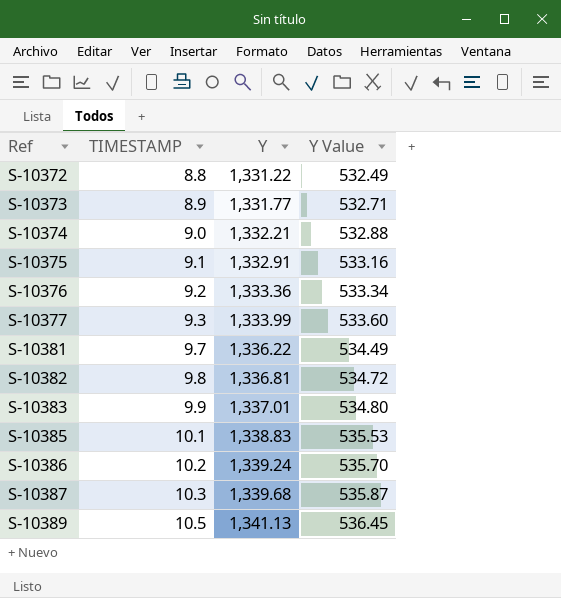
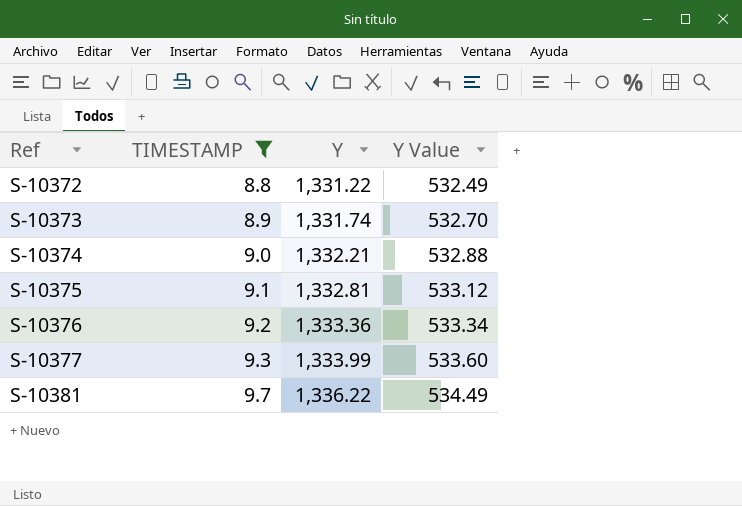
filter: none -> TIMESTAMP <= 9.7
S-10373 | Y: 1,331.77 -> 1,331.74
S-10373 | Y Value: 532.71 -> 532.70
S-10375 | Y: 1,332.91 -> 1,332.81
S-10375 | Y Value: 533.16 -> 533.12

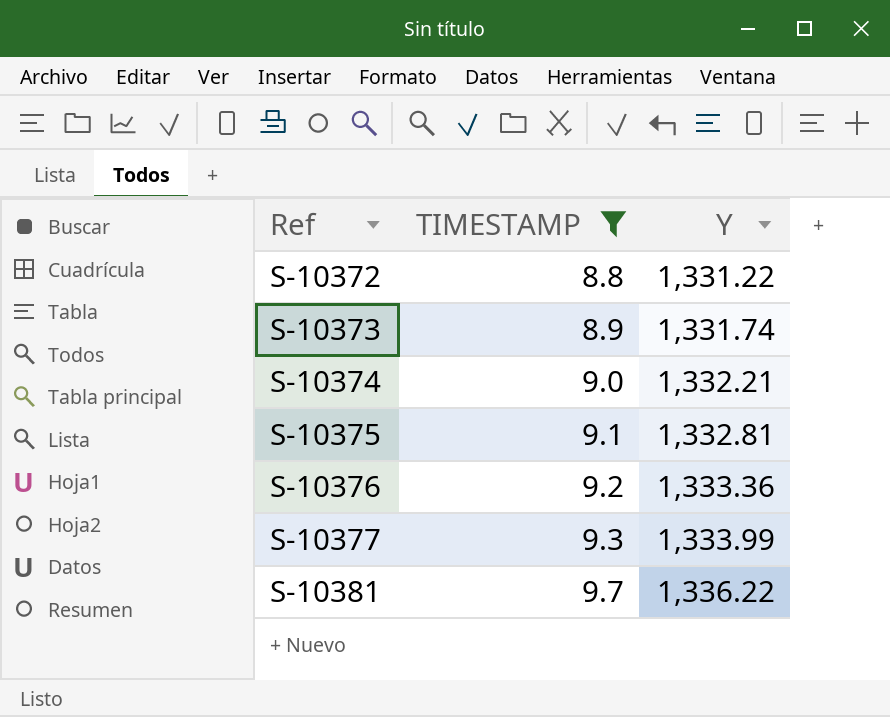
column Y Value | formula: [Y] * 0.4 -> none

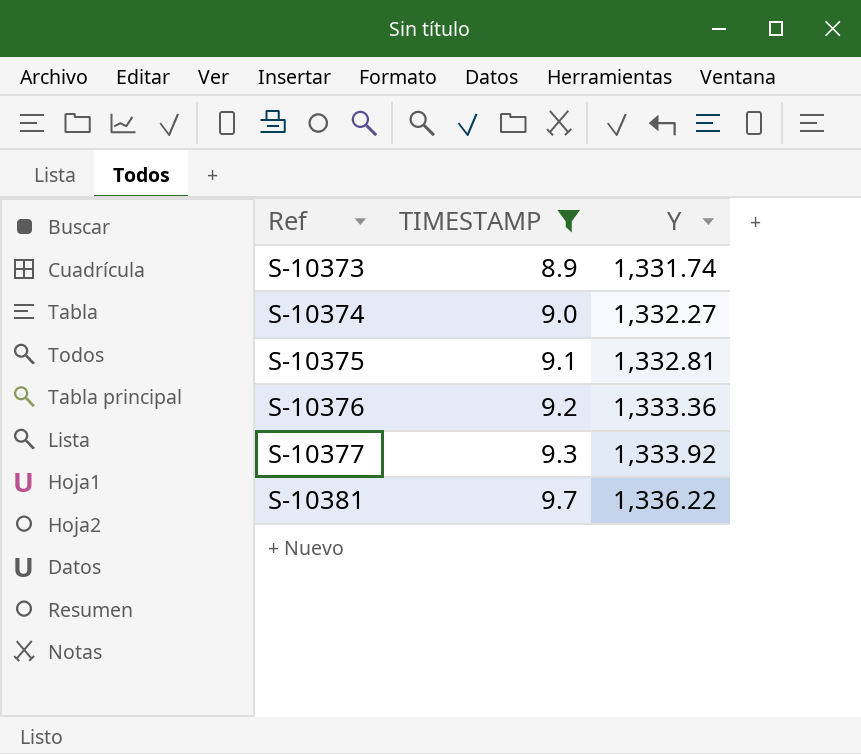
row S-10372: 8.8 | 1,331.22 -> none
S-10374 | Y: 1,332.21 -> 1,332.27
S-10377 | Y: 1,333.99 -> 1,333.92

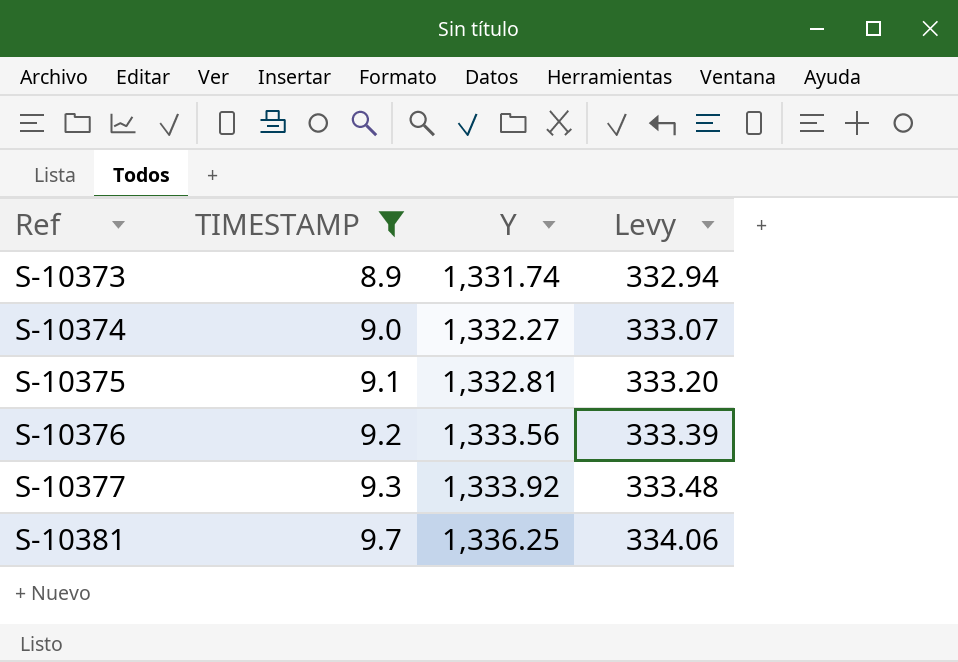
column Levy | formula: none -> [Y] * 0.25
S-10376 | Y: 1,333.36 -> 1,333.56
S-10381 | Y: 1,336.22 -> 1,336.25

